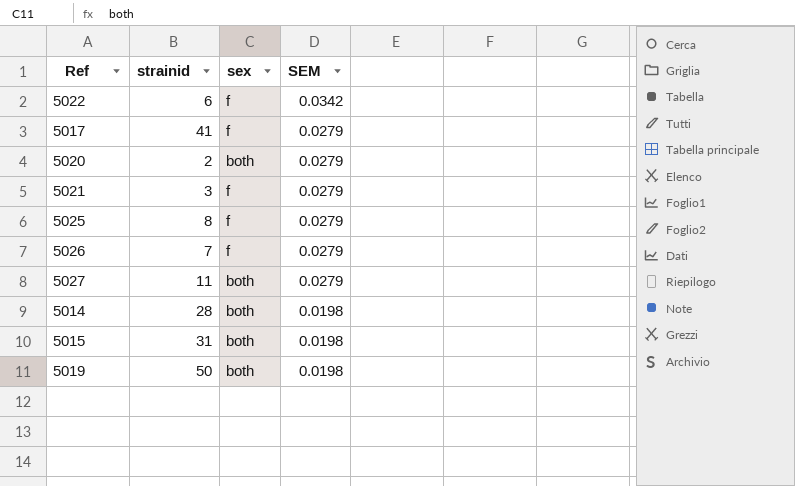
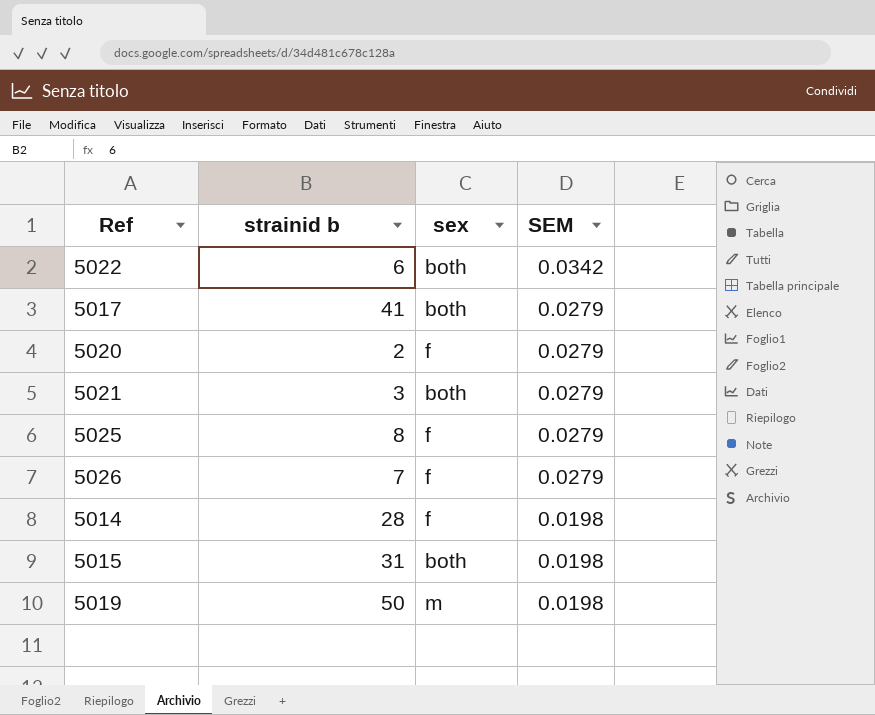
column name: strainid -> strainid b
row 5027: 11 | both | 0.0279 -> none
5022 | sex: f -> both
5017 | sex: f -> both
5020 | sex: both -> f
5021 | sex: f -> both
5014 | sex: both -> f
5019 | sex: both -> m

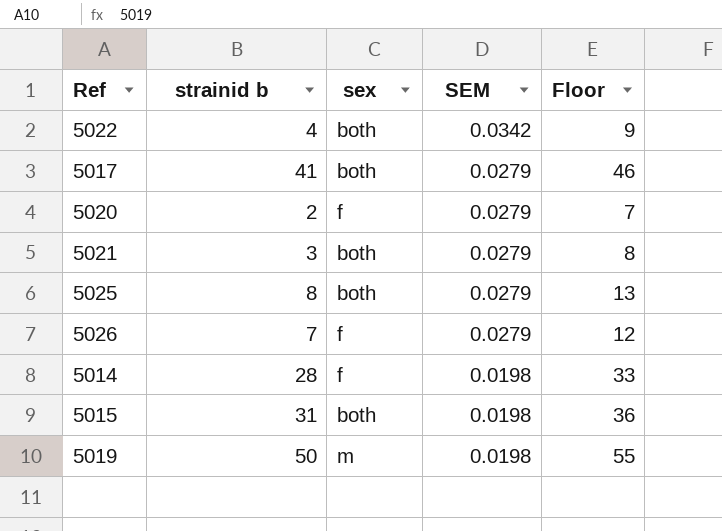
column Floor | formula: none -> [strainid b] + 5
5022 | strainid b: 6 -> 4
5025 | sex: f -> both

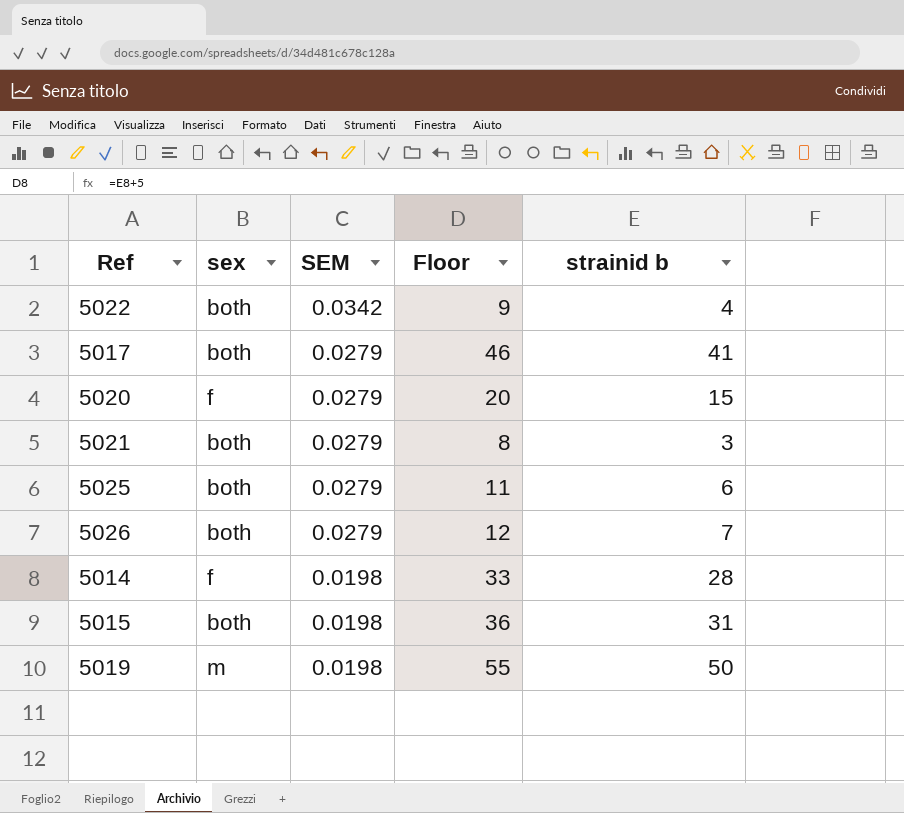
column strainid b | position: 2 -> 5
5020 | Floor: 7 -> 20
5020 | strainid b: 2 -> 15
5025 | Floor: 13 -> 11
5025 | strainid b: 8 -> 6
5026 | sex: f -> both

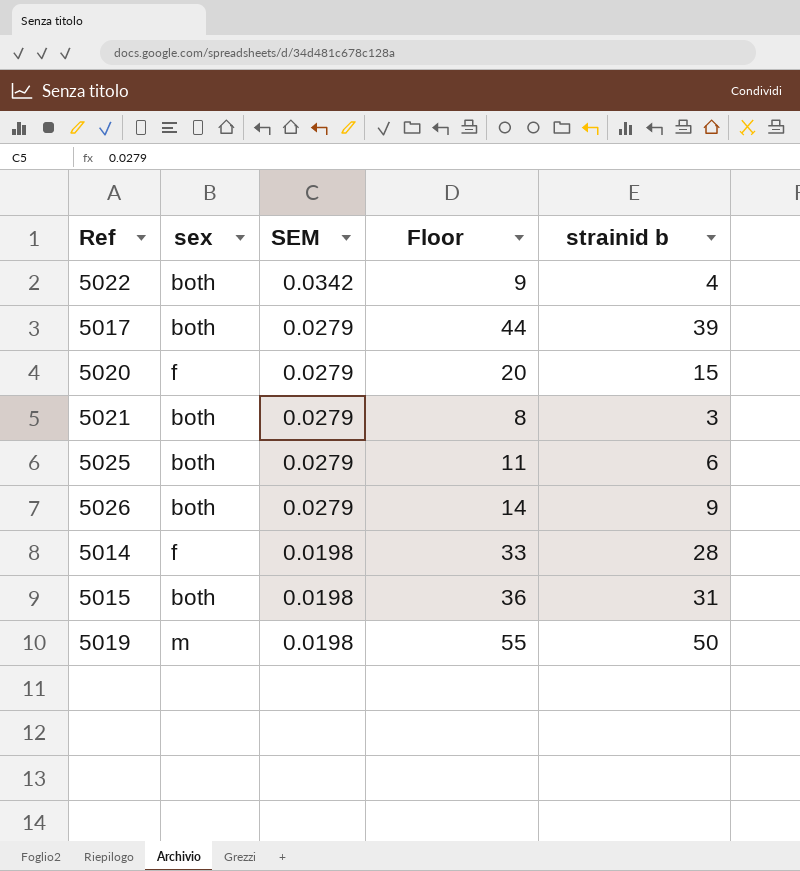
5017 | Floor: 46 -> 44
5017 | strainid b: 41 -> 39
5026 | Floor: 12 -> 14
5026 | strainid b: 7 -> 9

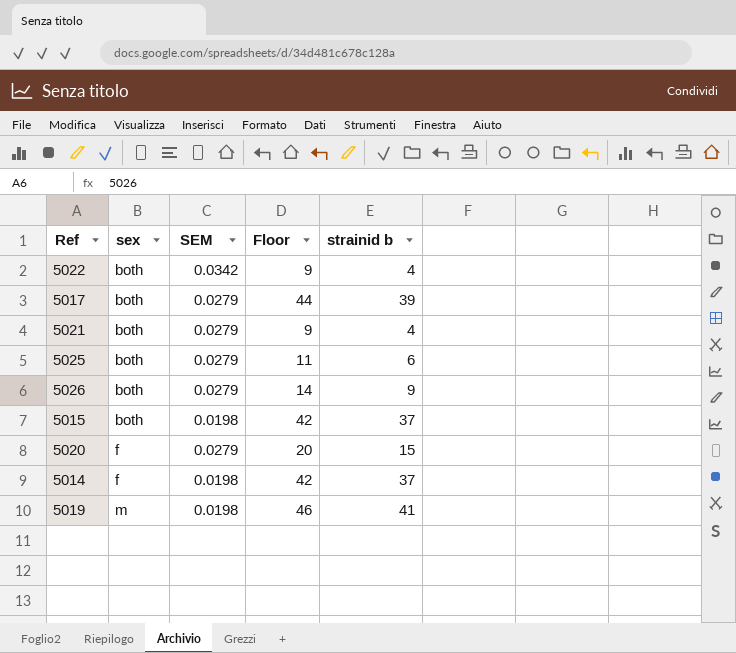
row order: SEM descending -> sex ascending
5021 | Floor: 8 -> 9
5021 | strainid b: 3 -> 4
5015 | Floor: 36 -> 42
5015 | strainid b: 31 -> 37
5014 | Floor: 33 -> 42
5014 | strainid b: 28 -> 37
5019 | Floor: 55 -> 46
5019 | strainid b: 50 -> 41

